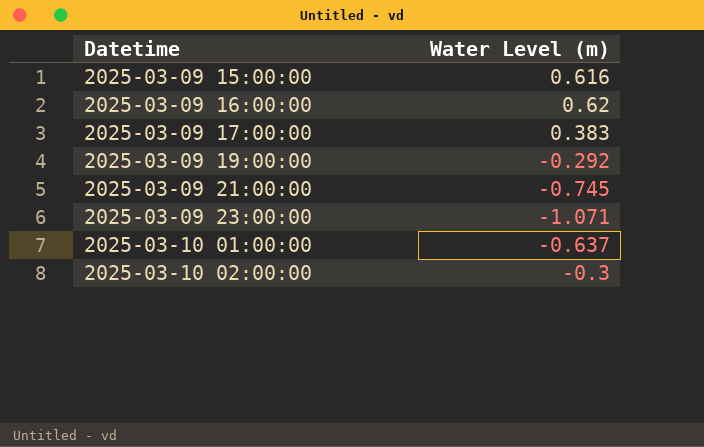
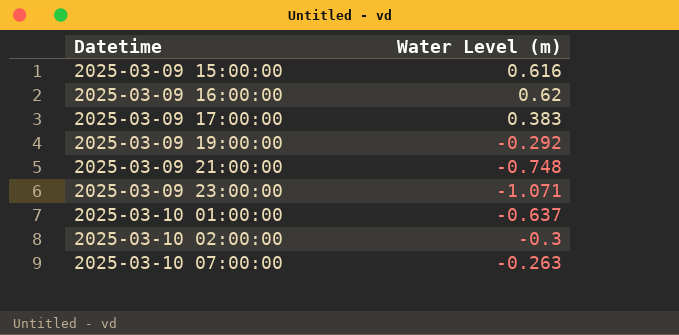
2025-03-09 21:00:00 | Water Level (m): -0.745 -> -0.748
row 2025-03-10 07:00:00: none -> -0.263

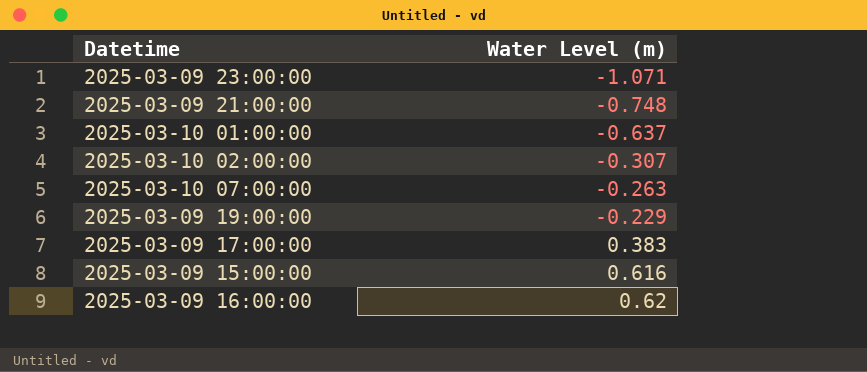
row order: Datetime ascending -> Water Level (m) ascending
2025-03-10 02:00:00 | Water Level (m): -0.3 -> -0.307
2025-03-09 19:00:00 | Water Level (m): -0.292 -> -0.229

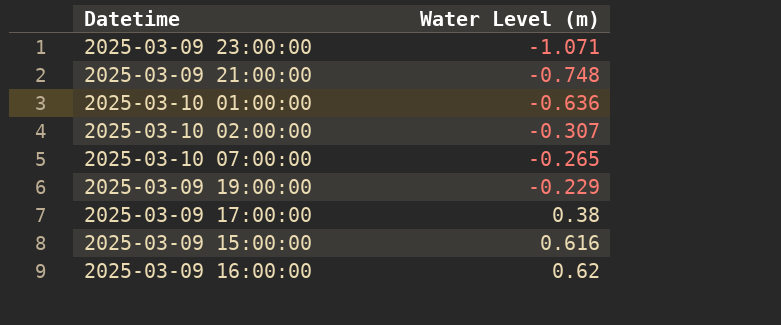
2025-03-10 01:00:00 | Water Level (m): -0.637 -> -0.636
2025-03-10 07:00:00 | Water Level (m): -0.263 -> -0.265
2025-03-09 17:00:00 | Water Level (m): 0.383 -> 0.38

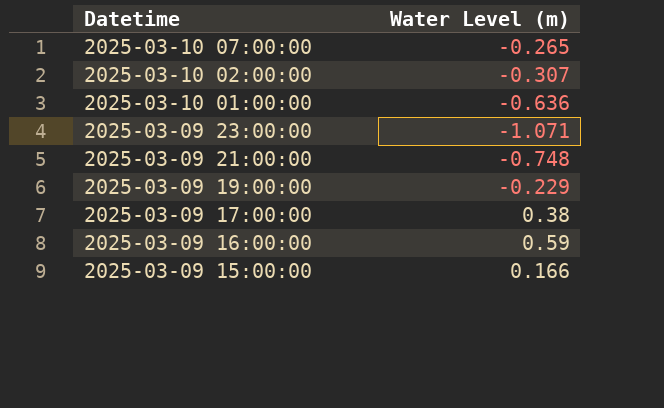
row order: Water Level (m) ascending -> Datetime descending
2025-03-09 16:00:00 | Water Level (m): 0.62 -> 0.59
2025-03-09 15:00:00 | Water Level (m): 0.616 -> 0.166

